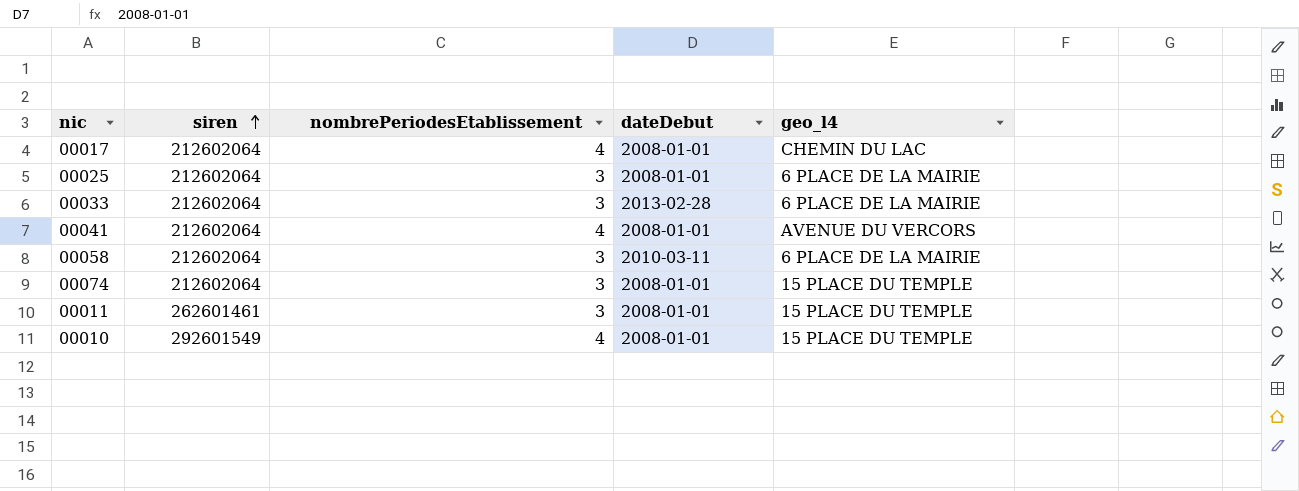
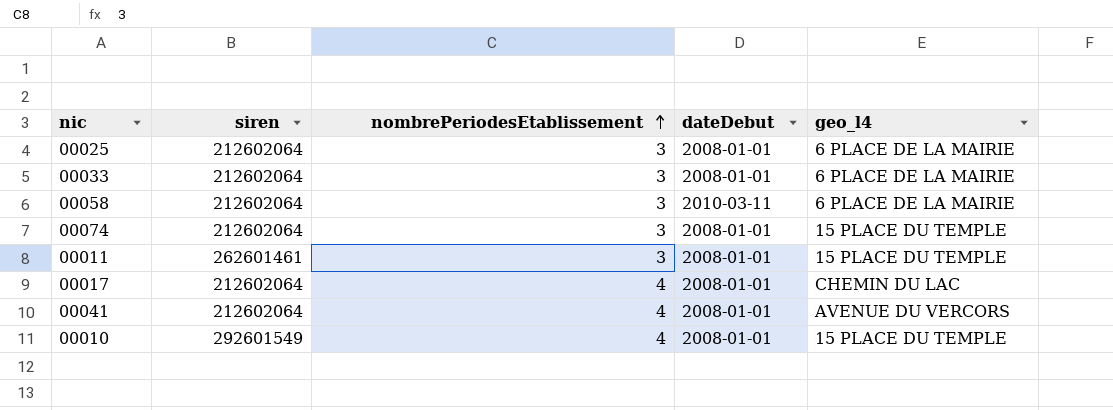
row order: siren ascending -> nombrePeriodesEtablissement ascending
00033 | dateDebut: 2013-02-28 -> 2008-01-01

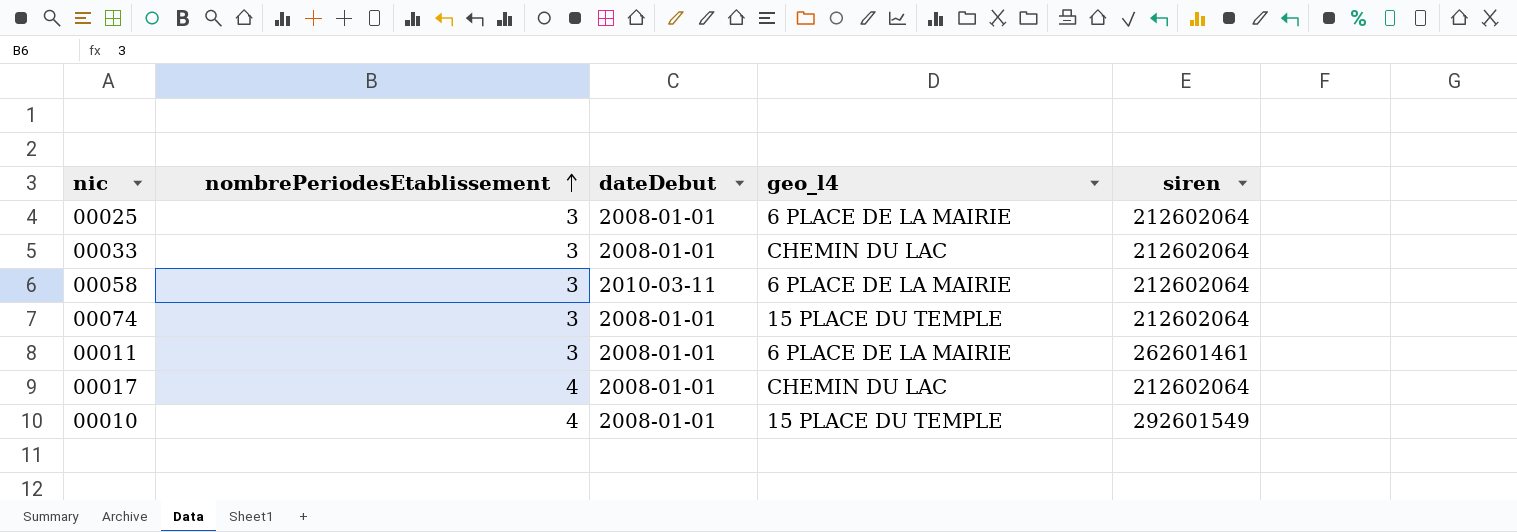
column siren | position: 2 -> 5
row 00041: 212602064 | 4 | 2008-01-01 | AVENUE DU VERCORS -> none
00033 | geo_l4: 6 PLACE DE LA MAIRIE -> CHEMIN DU LAC
00011 | geo_l4: 15 PLACE DU TEMPLE -> 6 PLACE DE LA MAIRIE

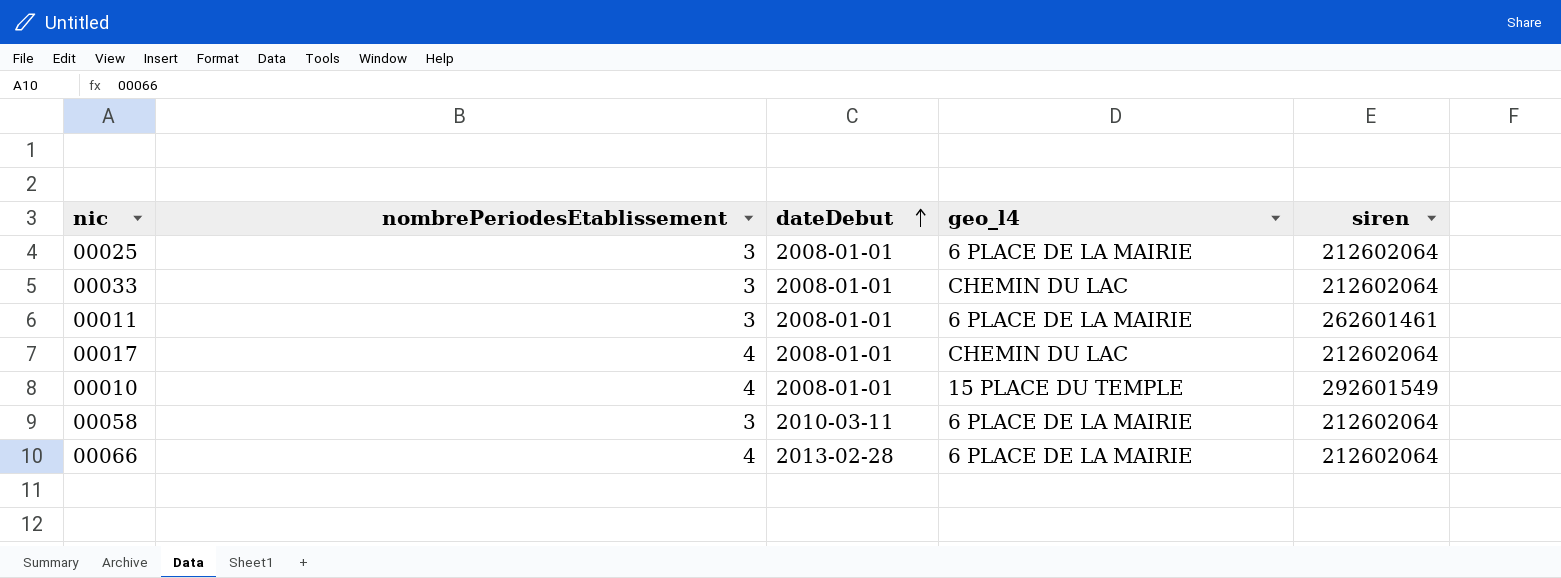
row order: nombrePeriodesEtablissement ascending -> dateDebut ascending
row 00074: 3 | 2008-01-01 | 15 PLACE DU TEMPLE | 212602064 -> none
row 00066: none -> 4 | 2013-02-28 | 6 PLACE DE LA MAIRIE | 212602064

